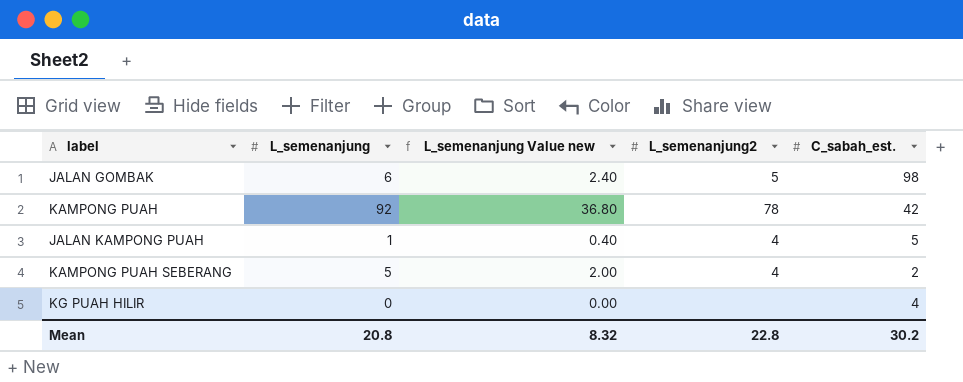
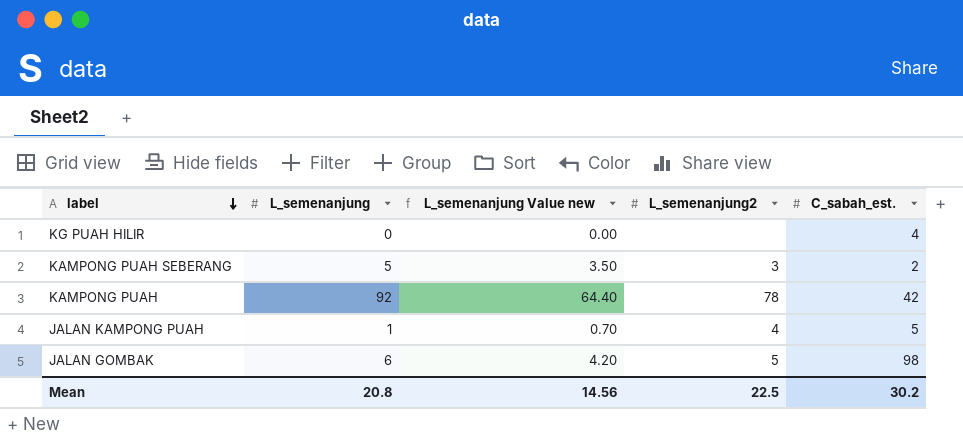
row order: none -> label descending
column L_semenanjung Value new | formula: [L_semenanjung] * 0.4 -> [L_semenanjung] * 0.7
KAMPONG PUAH SEBERANG | L_semenanjung2: 4 -> 3
Mean | L_semenanjung Value new: 8.32 -> 14.56
Mean | L_semenanjung2: 22.8 -> 22.5

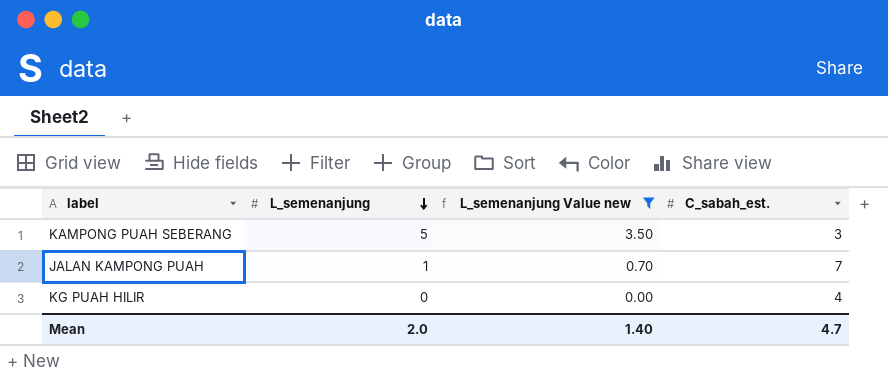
filter: none -> L_semenanjung Value new <= 3.50
row order: label descending -> L_semenanjung descending
column L_semenanjung2 | position: 4 -> none
KAMPONG PUAH SEBERANG | C_sabah_est.: 2 -> 3
JALAN KAMPONG PUAH | C_sabah_est.: 5 -> 7
Mean | L_semenanjung: 20.8 -> 2.0
Mean | L_semenanjung Value new: 14.56 -> 1.40
Mean | C_sabah_est.: 30.2 -> 4.7

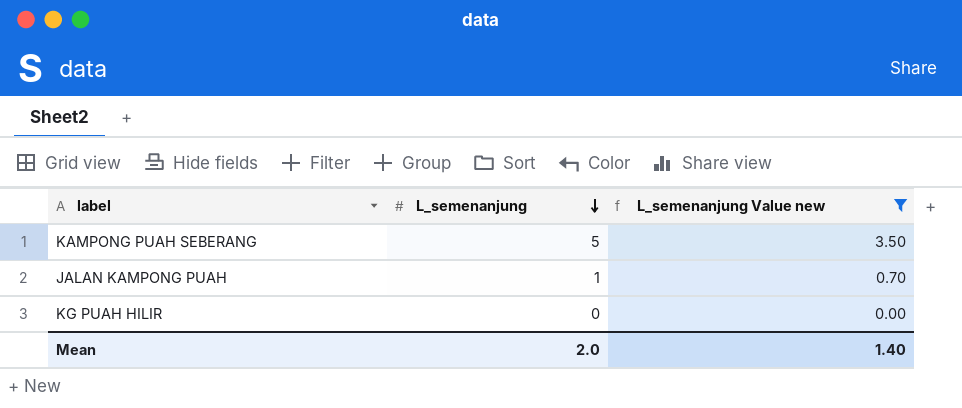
column C_sabah_est. | position: 4 -> none

